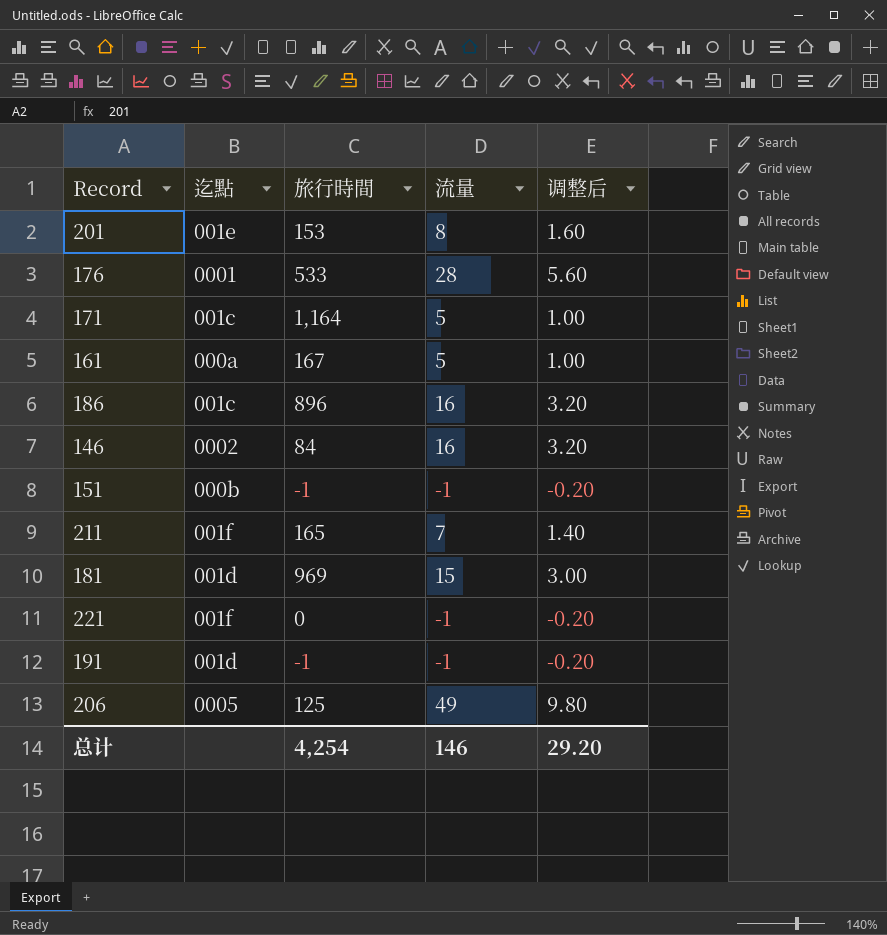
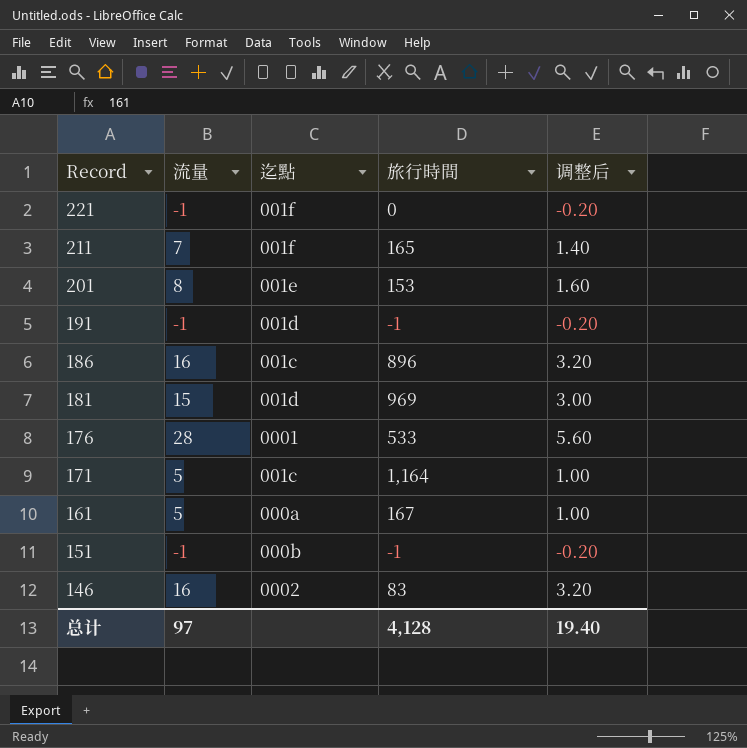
row order: none -> Record descending
column 流量 | position: 4 -> 2
row 206: 0005 | 125 | 49 | 9.80 -> none
146 | 旅行時間: 84 -> 83
总计 | 流量: 146 -> 97
总计 | 旅行時間: 4,254 -> 4,128
总计 | 调整后: 29.20 -> 19.40

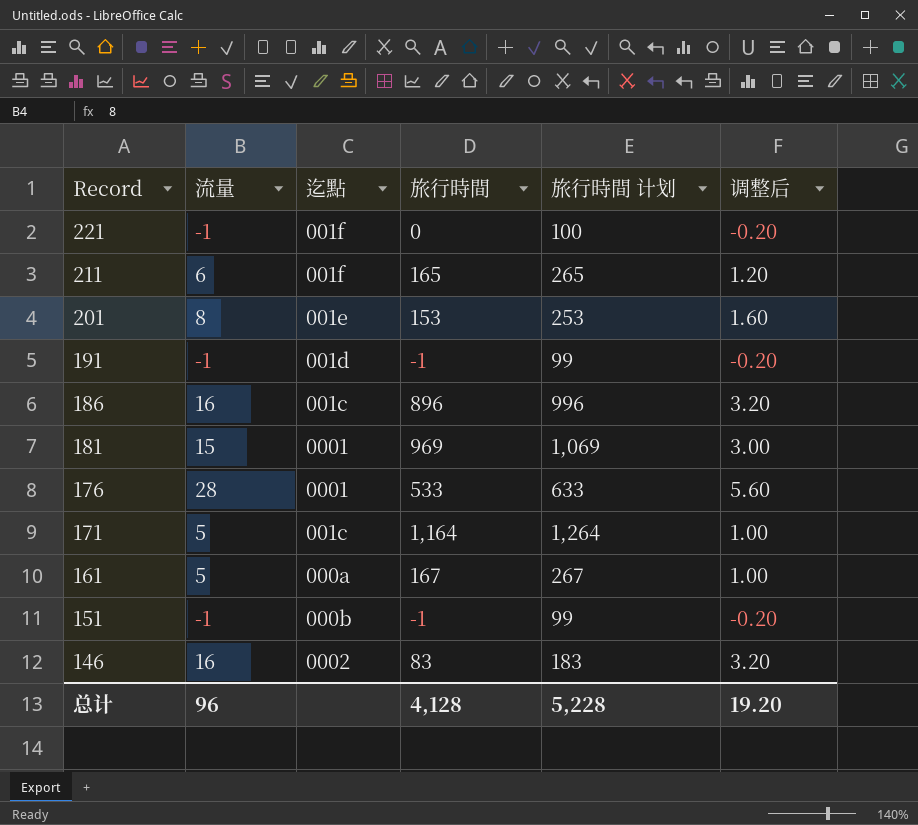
column 旅行時間 计划 | formula: none -> [旅行時間] + 100
211 | 流量: 7 -> 6
211 | 调整后: 1.40 -> 1.20
181 | 迄點: 001d -> 0001
总计 | 流量: 97 -> 96
总计 | 调整后: 19.40 -> 19.20

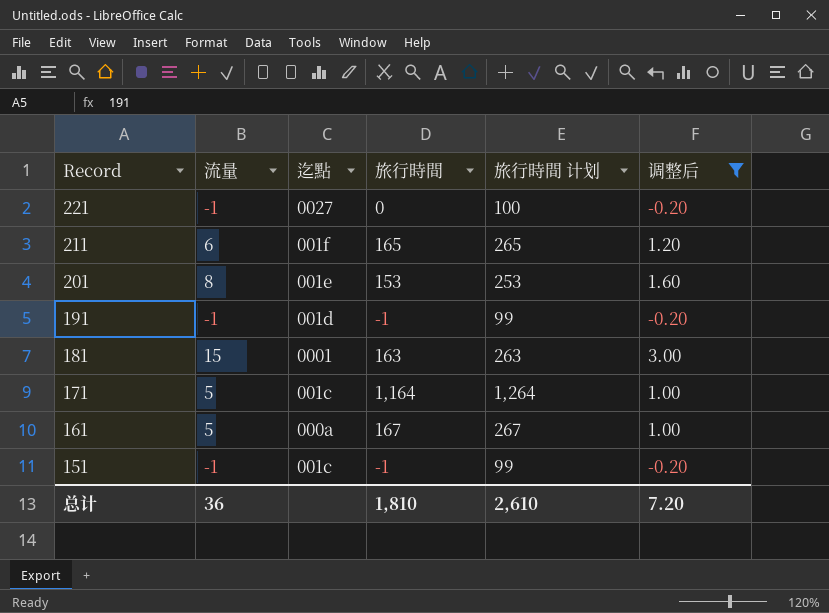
filter: none -> 调整后 <= 3.00
221 | 迄點: 001f -> 0027
181 | 旅行時間: 969 -> 163
181 | 旅行時間 计划: 1,069 -> 263
151 | 迄點: 000b -> 001c
总计 | 流量: 96 -> 36
总计 | 旅行時間: 4,128 -> 1,810
总计 | 旅行時間 计划: 5,228 -> 2,610
总计 | 调整后: 19.20 -> 7.20

